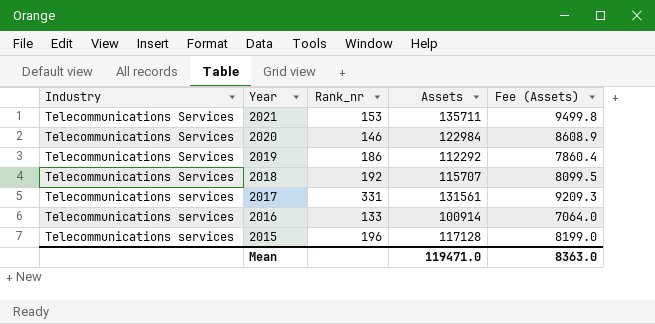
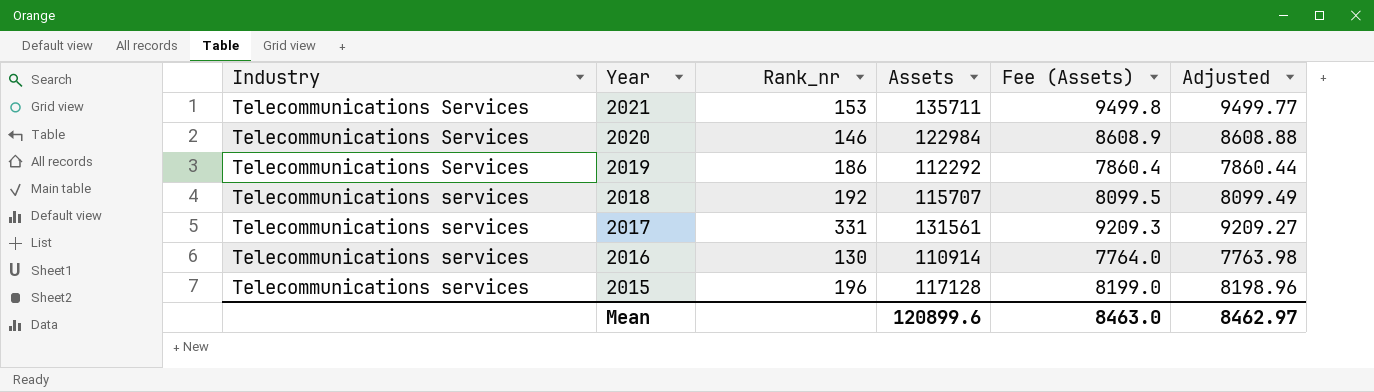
column Adjusted | formula: none -> [Assets] * 0.07
2018 | Industry: Telecommunications Services -> Telecommunications services
2016 | Rank_nr: 133 -> 130
2016 | Assets: 100914 -> 110914
2016 | Fee (Assets): 7064.0 -> 7764.0
Mean | Assets: 119471.0 -> 120899.6
Mean | Fee (Assets): 8363.0 -> 8463.0

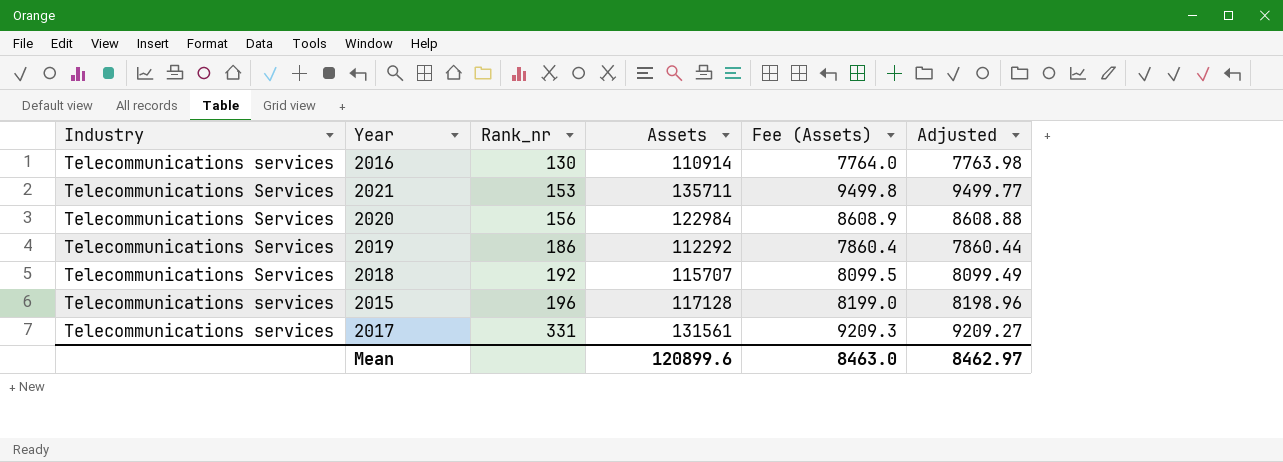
row order: Year descending -> Rank_nr ascending
2020 | Rank_nr: 146 -> 156
2018 | Industry: Telecommunications services -> Telecommunications Services

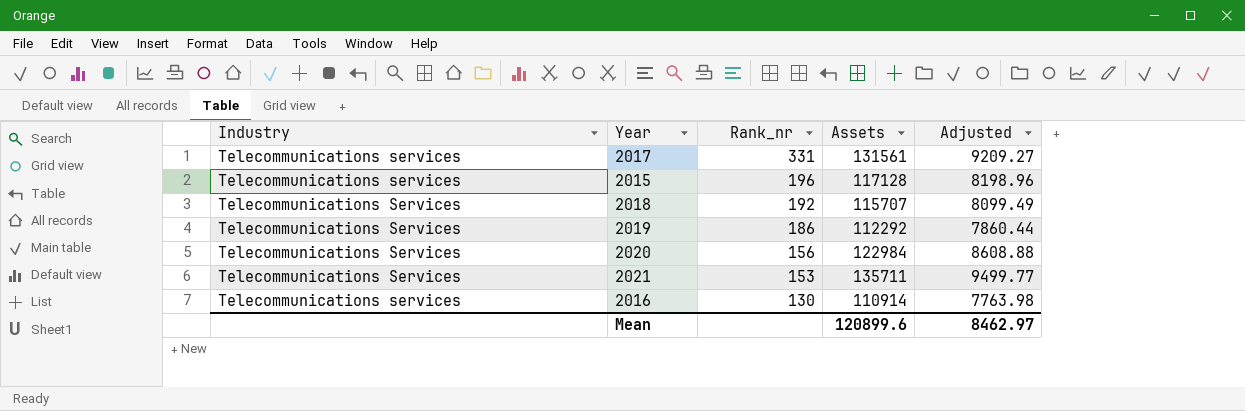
row order: Rank_nr ascending -> Rank_nr descending
column Fee (Assets) | formula: [Assets] * 0.07 -> none

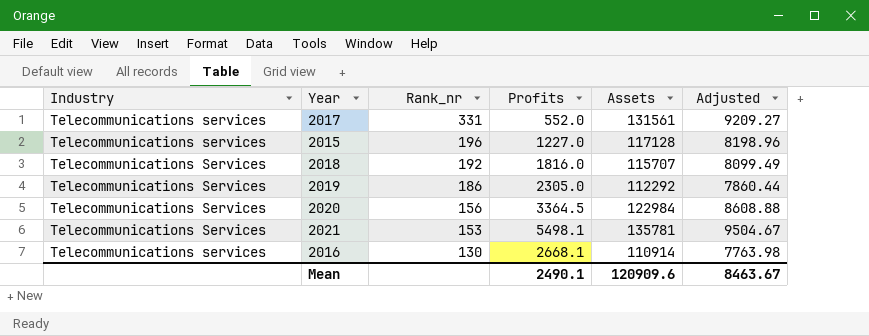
column Profits | position: none -> 4
2021 | Assets: 135711 -> 135781
2021 | Adjusted: 9499.77 -> 9504.67
Mean | Assets: 120899.6 -> 120909.6
Mean | Adjusted: 8462.97 -> 8463.67

